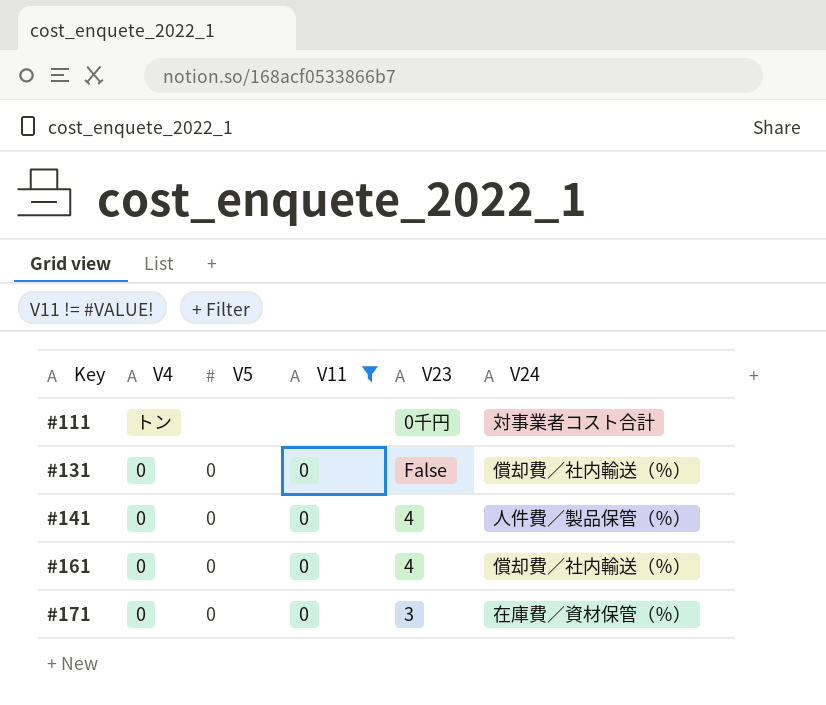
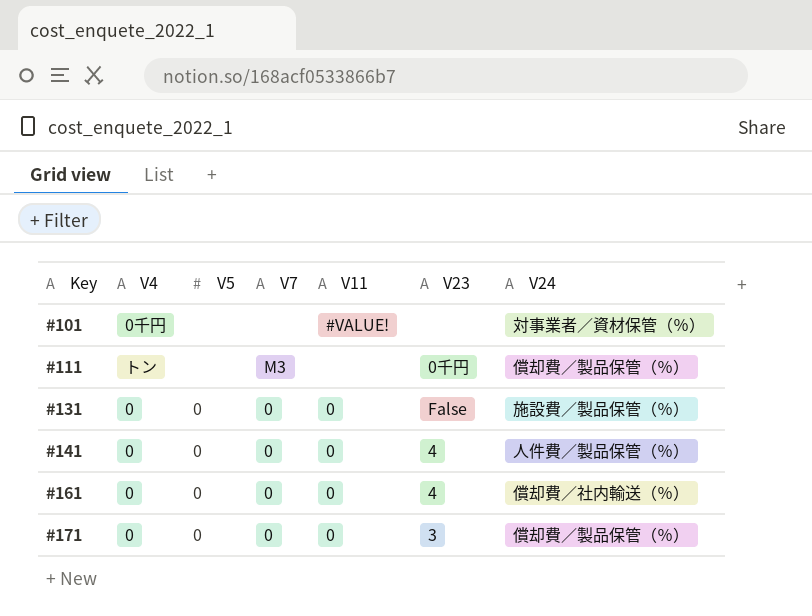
filter: V11 != #VALUE! -> none
column V7 | position: none -> 4
#111 | V24: 対事業者コスト合計 -> 償却費／製品保管（％）
#131 | V24: 償却費／社内輸送（％） -> 施設費／製品保管（％）
#171 | V24: 在庫費／資材保管（％） -> 償却費／製品保管（％）

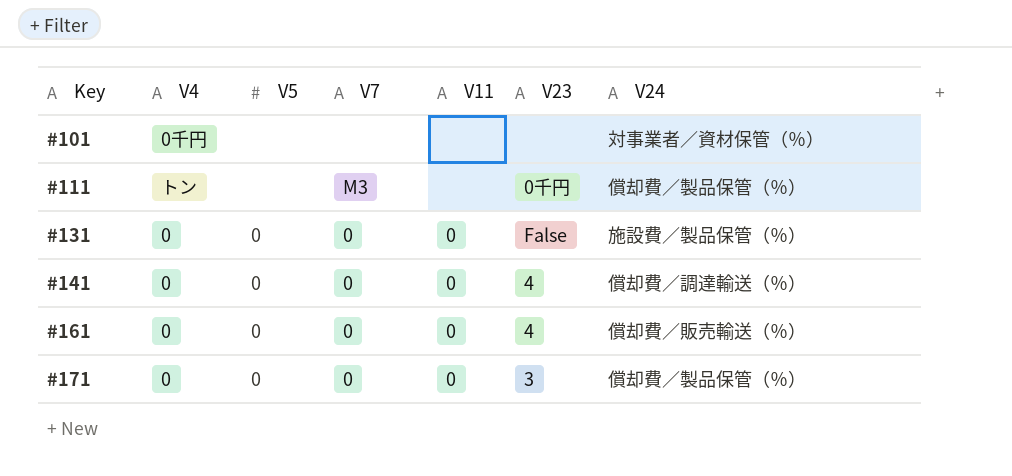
#101 | V11: #VALUE! -> none
#141 | V24: 人件費／製品保管（％） -> 償却費／調達輸送（％）
#161 | V24: 償却費／社内輸送（％） -> 償却費／販売輸送（％）

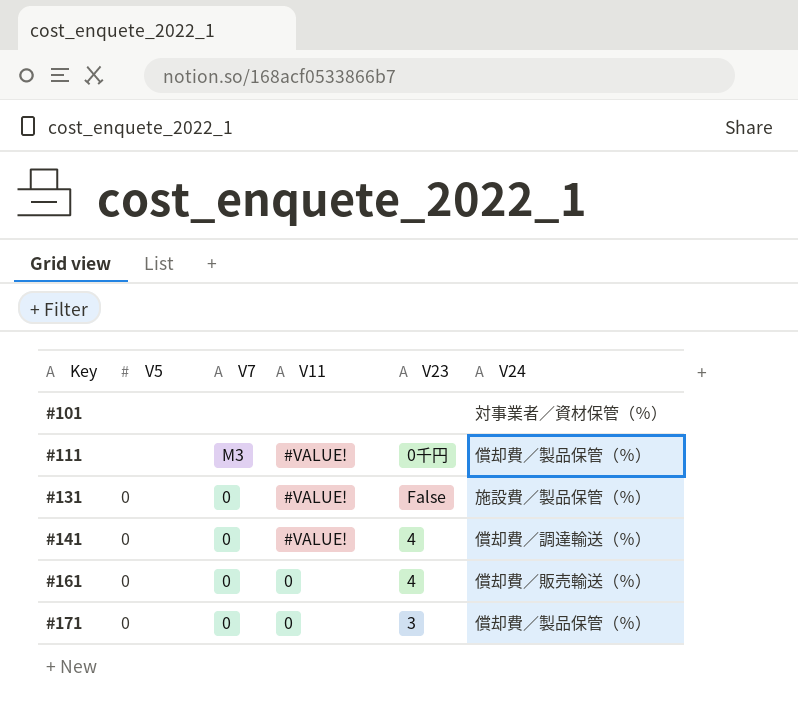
column V4 | position: 2 -> none
#111 | V11: none -> #VALUE!
#131 | V11: 0 -> #VALUE!
#141 | V11: 0 -> #VALUE!

